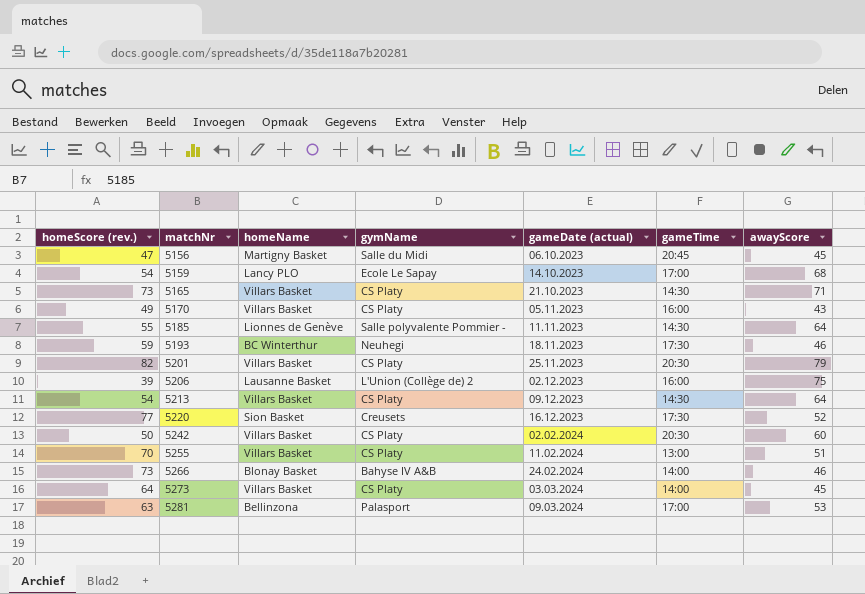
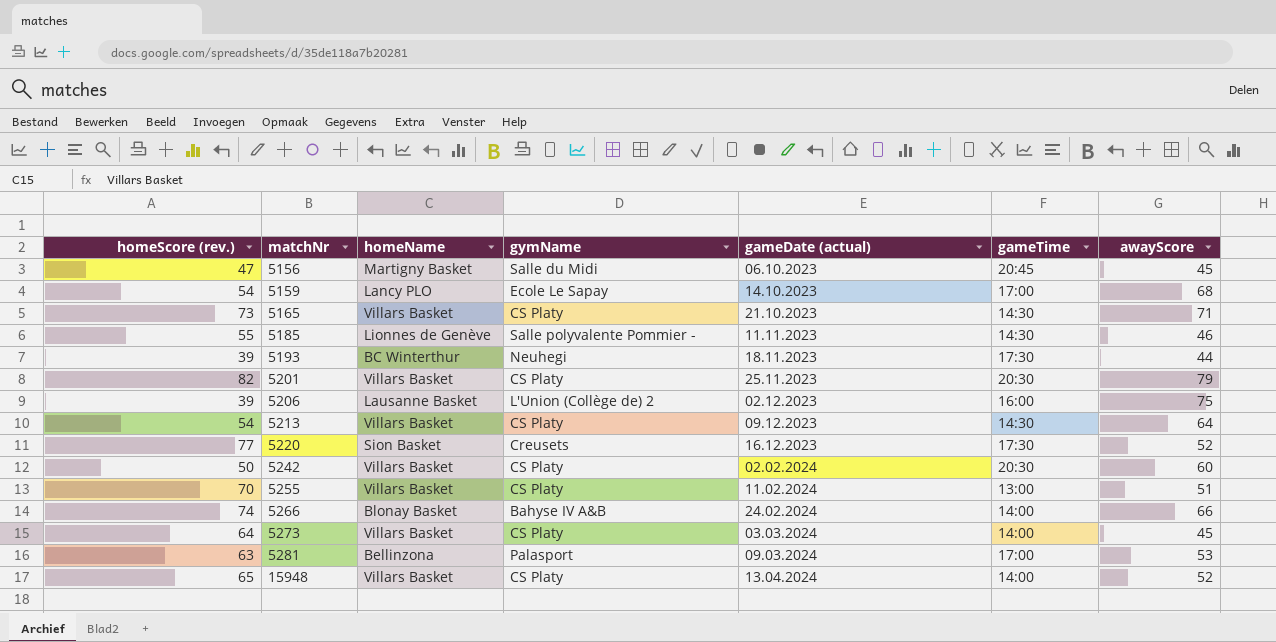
row 5170: 49 | Villars Basket | CS Platy | 05.11.2023 | 16:00 | 43 -> none
5185 | awayScore: 64 -> 46
5193 | homeScore (rev.): 59 -> 39
5193 | awayScore: 46 -> 44
5266 | homeScore (rev.): 73 -> 74
5266 | awayScore: 46 -> 66
row 15948: none -> 65 | Villars Basket | CS Platy | 13.04.2024 | 14:00 | 52

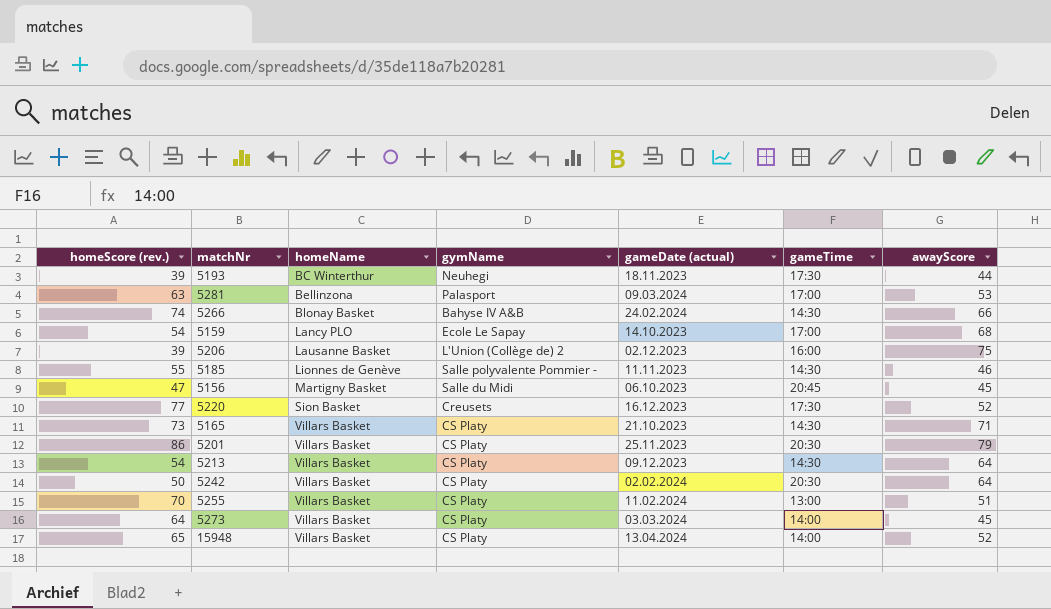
row order: matchNr ascending -> homeName ascending
5266 | gameTime: 14:00 -> 14:30
5201 | homeScore (rev.): 82 -> 86
5242 | awayScore: 60 -> 64

